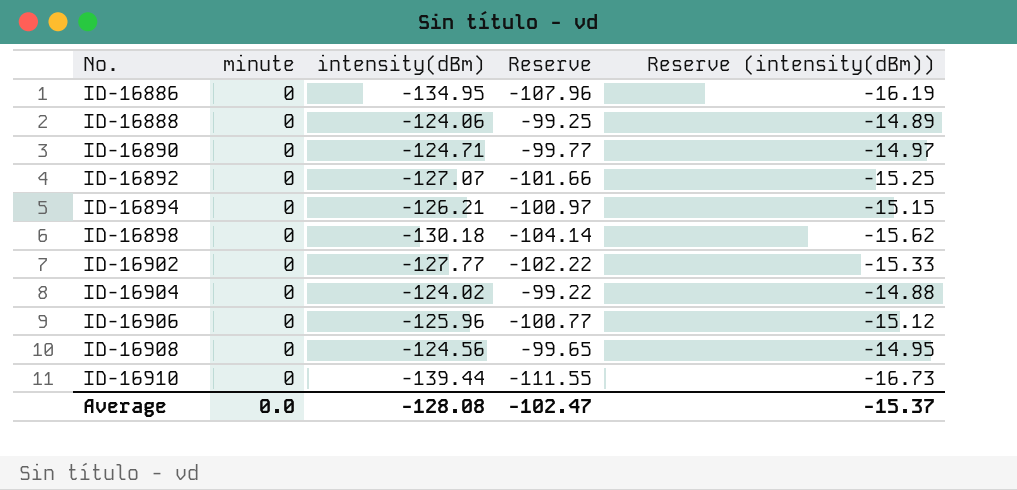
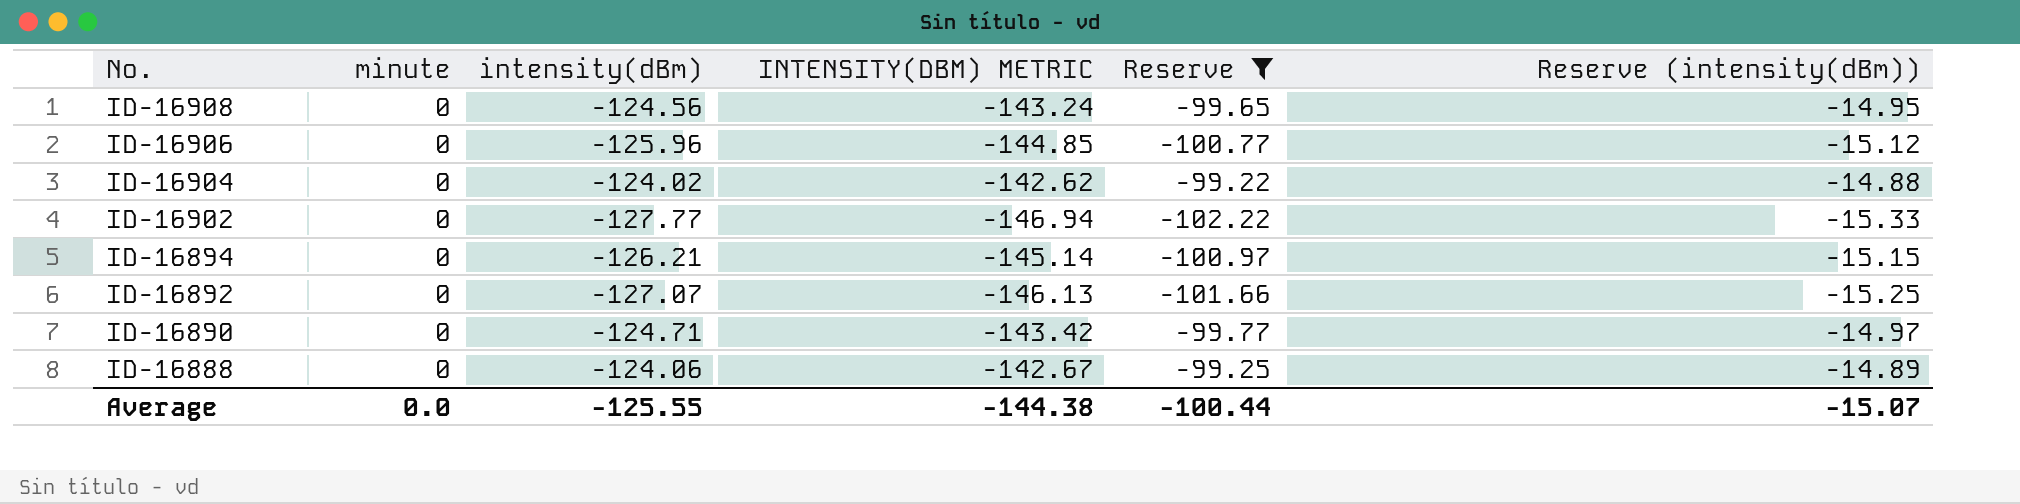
filter: none -> Reserve >= -102.22
row order: No. ascending -> No. descending
column INTENSITY(DBM) METRIC | formula: none -> [intensity(dBm)] * 1.15
Average | intensity(dBm): -128.08 -> -125.55
Average | Reserve: -102.47 -> -100.44
Average | Reserve (intensity(dBm)): -15.37 -> -15.07

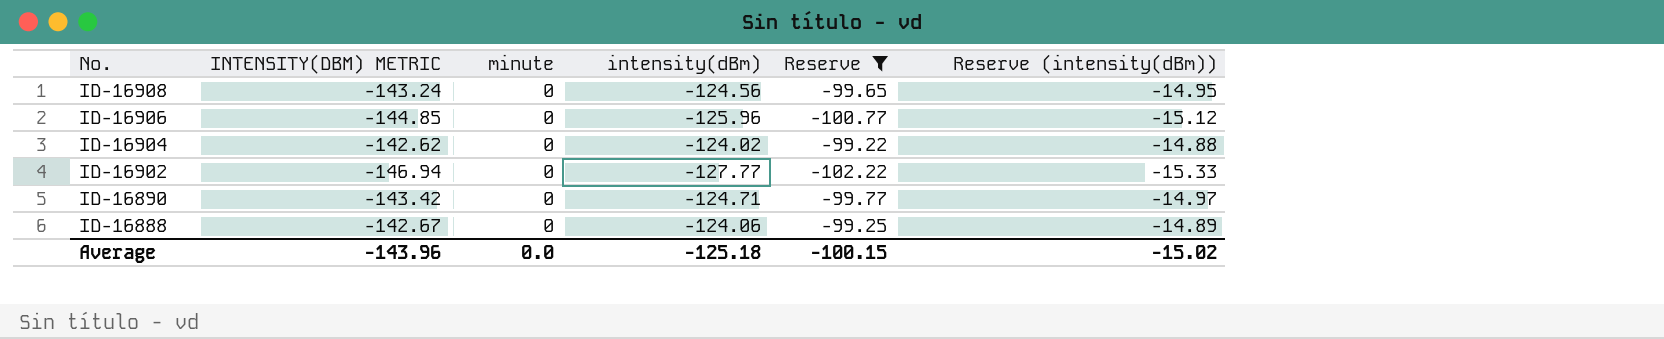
column INTENSITY(DBM) METRIC | position: 4 -> 2
row ID-16894: 0 | -126.21 | -145.14 | -100.97 | -15.15 -> none
row ID-16892: 0 | -127.07 | -146.13 | -101.66 | -15.25 -> none
Average | INTENSITY(DBM) METRIC: -144.38 -> -143.96
Average | intensity(dBm): -125.55 -> -125.18
Average | Reserve: -100.44 -> -100.15
Average | Reserve (intensity(dBm)): -15.07 -> -15.02

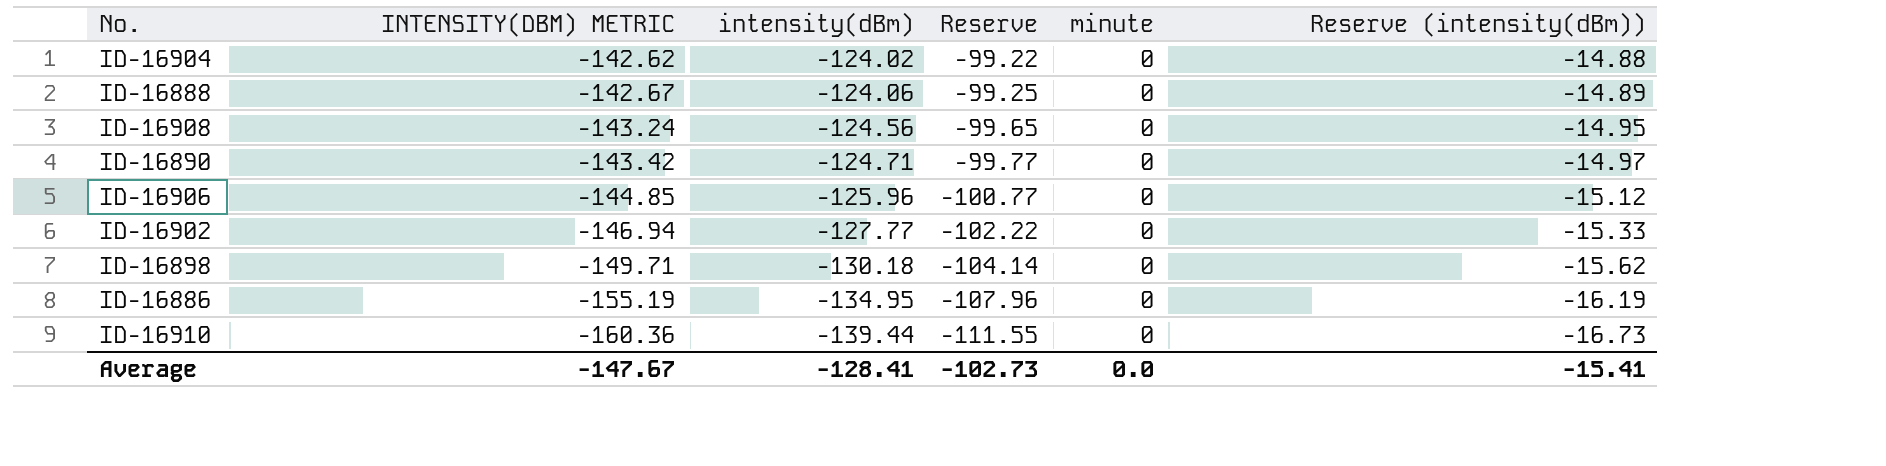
filter: Reserve >= -102.22 -> none
row order: No. descending -> INTENSITY(DBM) METRIC descending
column minute | position: 3 -> 5
Average | INTENSITY(DBM) METRIC: -143.96 -> -147.67
Average | intensity(dBm): -125.18 -> -128.41
Average | Reserve: -100.15 -> -102.73
Average | Reserve (intensity(dBm)): -15.02 -> -15.41

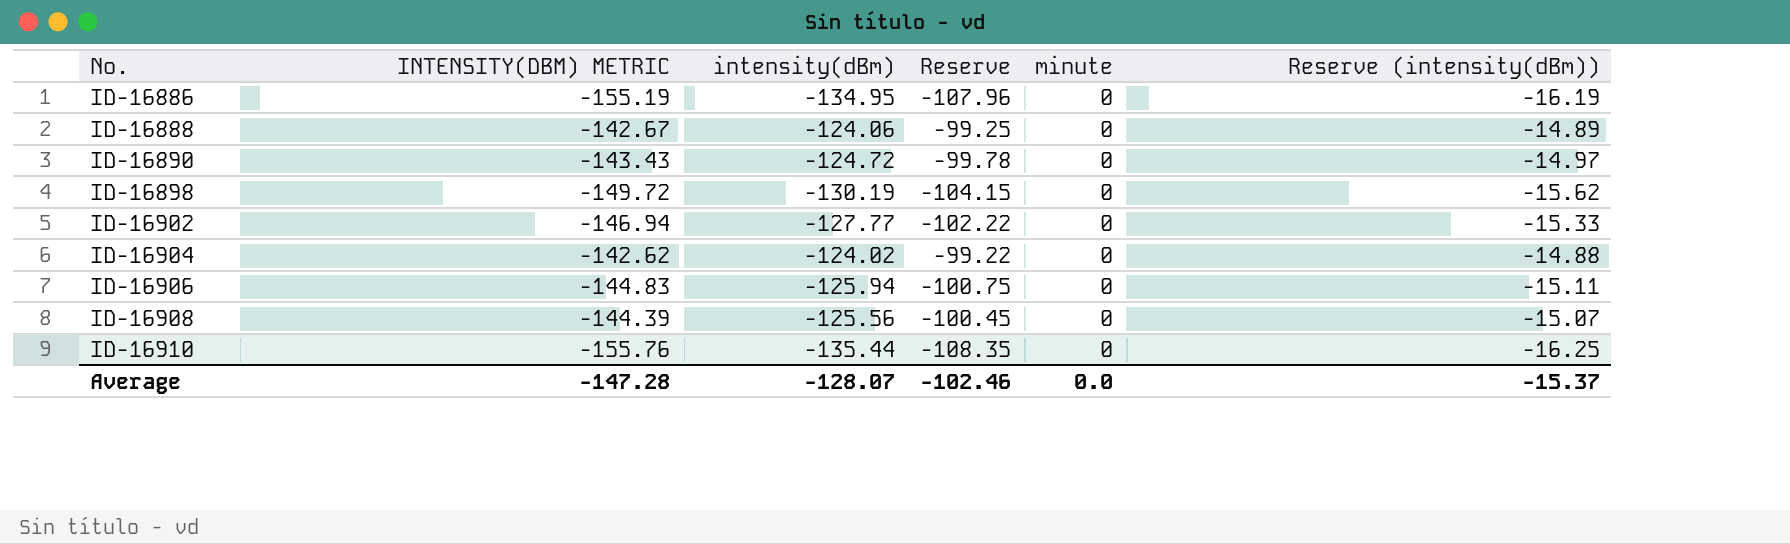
row order: INTENSITY(DBM) METRIC descending -> No. ascending
ID-16890 | INTENSITY(DBM) METRIC: -143.42 -> -143.43
ID-16890 | intensity(dBm): -124.71 -> -124.72
ID-16890 | Reserve: -99.77 -> -99.78
ID-16898 | INTENSITY(DBM) METRIC: -149.71 -> -149.72
ID-16898 | intensity(dBm): -130.18 -> -130.19
ID-16898 | Reserve: -104.14 -> -104.15
ID-16906 | INTENSITY(DBM) METRIC: -144.85 -> -144.83
ID-16906 | intensity(dBm): -125.96 -> -125.94
ID-16906 | Reserve: -100.77 -> -100.75
ID-16906 | Reserve (intensity(dBm)): -15.12 -> -15.11
ID-16908 | INTENSITY(DBM) METRIC: -143.24 -> -144.39
ID-16908 | intensity(dBm): -124.56 -> -125.56
ID-16908 | Reserve: -99.65 -> -100.45
ID-16908 | Reserve (intensity(dBm)): -14.95 -> -15.07
ID-16910 | INTENSITY(DBM) METRIC: -160.36 -> -155.76
ID-16910 | intensity(dBm): -139.44 -> -135.44
ID-16910 | Reserve: -111.55 -> -108.35
ID-16910 | Reserve (intensity(dBm)): -16.73 -> -16.25
Average | INTENSITY(DBM) METRIC: -147.67 -> -147.28
Average | intensity(dBm): -128.41 -> -128.07
Average | Reserve: -102.73 -> -102.46
Average | Reserve (intensity(dBm)): -15.41 -> -15.37

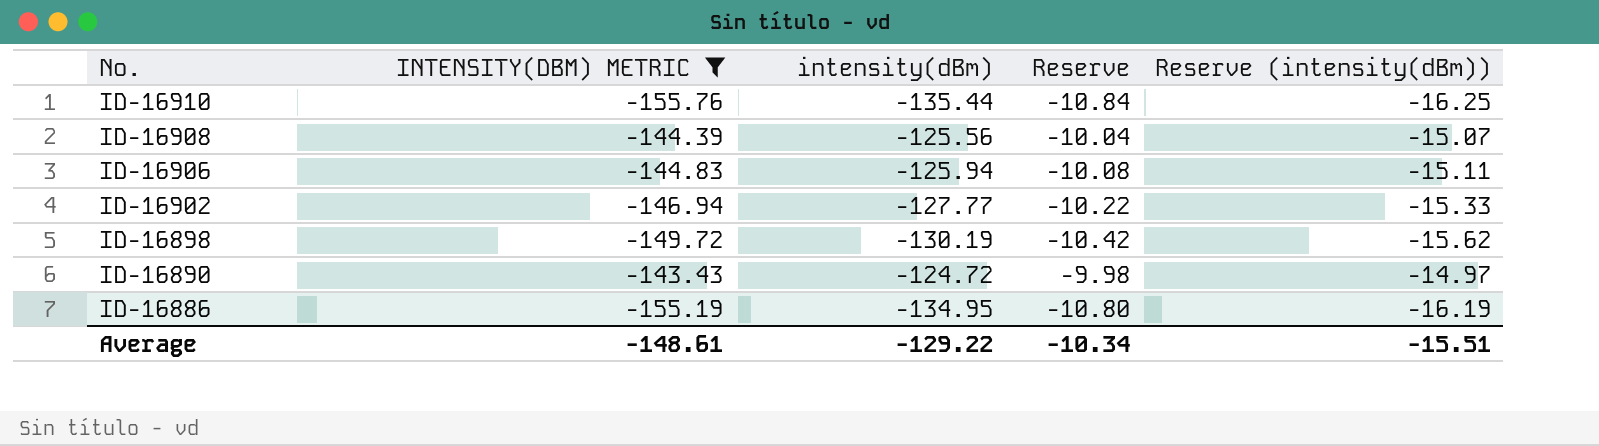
filter: none -> INTENSITY(DBM) METRIC <= -143.43
row order: No. ascending -> No. descending
column minute | position: 5 -> none
column Reserve | formula: [intensity(dBm)] * 0.8 -> [intensity(dBm)] * 0.08
Average | INTENSITY(DBM) METRIC: -147.28 -> -148.61
Average | intensity(dBm): -128.07 -> -129.22
Average | Reserve: -102.46 -> -10.34
Average | Reserve (intensity(dBm)): -15.37 -> -15.51

